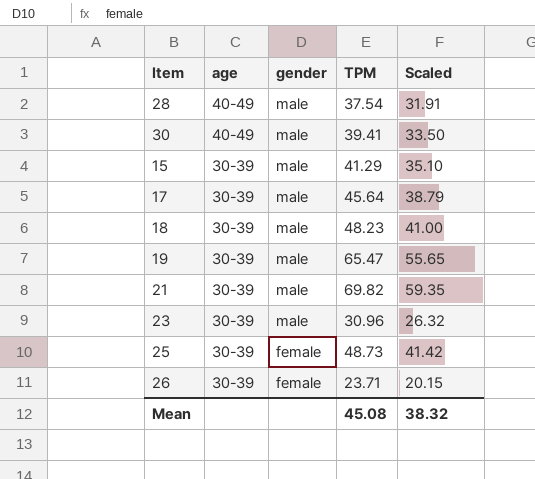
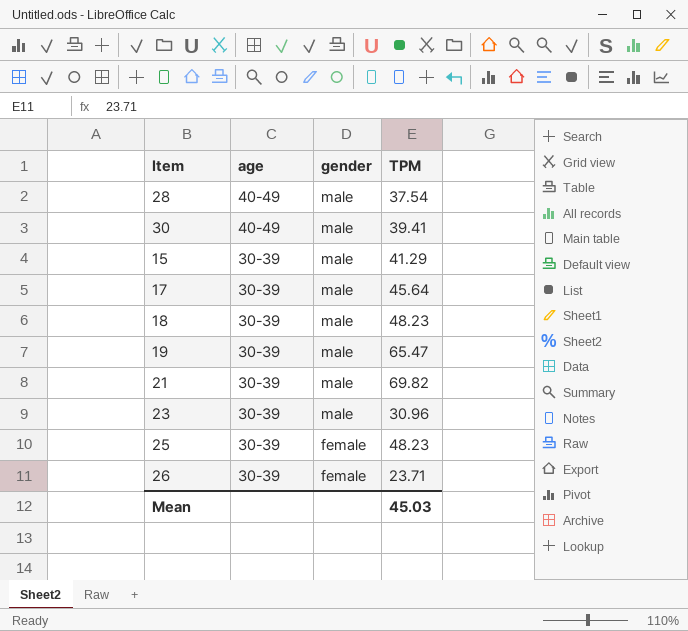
column Scaled | formula: [TPM] * 0.85 -> none
25 | TPM: 48.73 -> 48.23
Mean | TPM: 45.08 -> 45.03

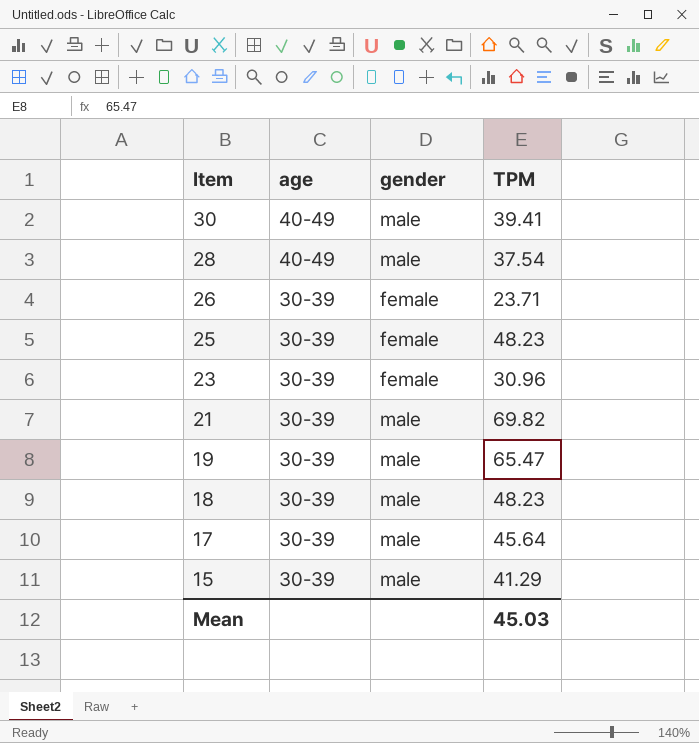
row order: age descending -> Item descending
23 | gender: male -> female

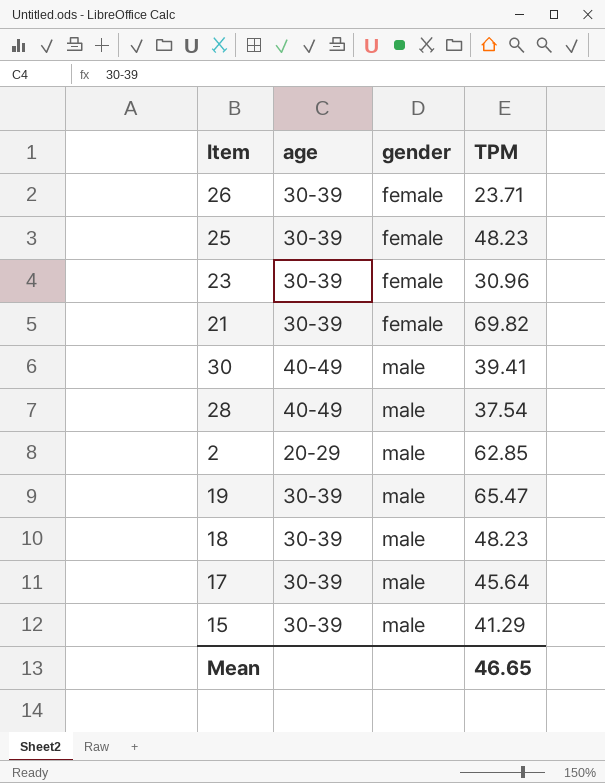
row order: Item descending -> gender ascending
21 | gender: male -> female
row 2: none -> 20-29 | male | 62.85
Mean | TPM: 45.03 -> 46.65

